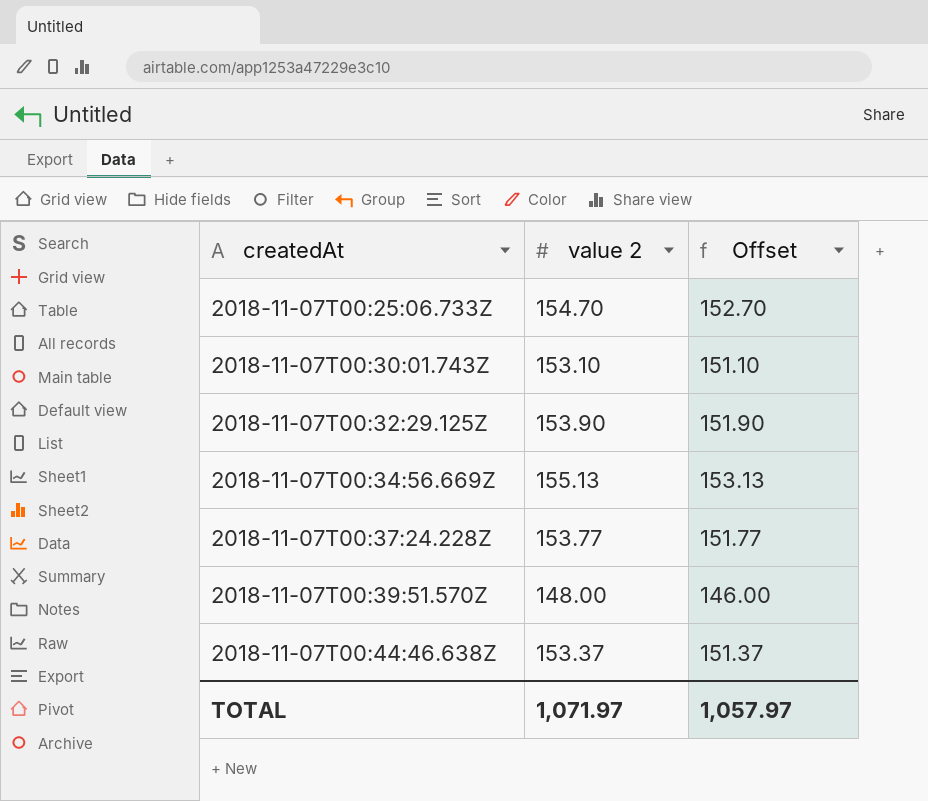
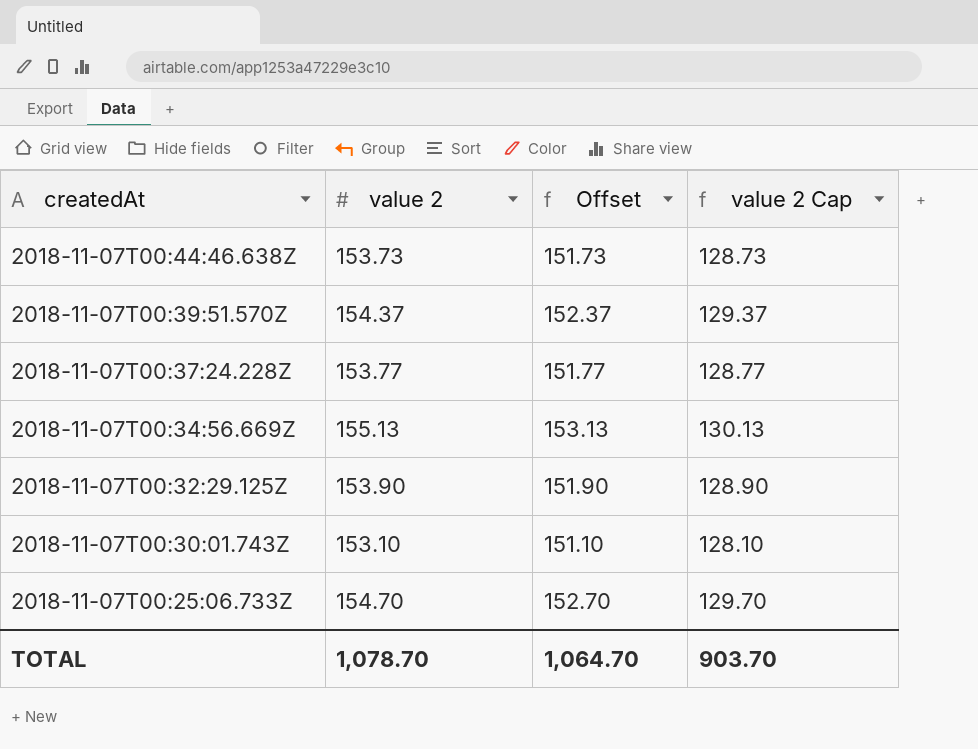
row order: createdAt ascending -> createdAt descending
column value 2 Cap | formula: none -> [value 2] - 25
2018-11-07T00:44:46.638Z | value 2: 153.37 -> 153.73
2018-11-07T00:44:46.638Z | Offset: 151.37 -> 151.73
2018-11-07T00:39:51.570Z | value 2: 148.00 -> 154.37
2018-11-07T00:39:51.570Z | Offset: 146.00 -> 152.37
TOTAL | value 2: 1,071.97 -> 1,078.70
TOTAL | Offset: 1,057.97 -> 1,064.70

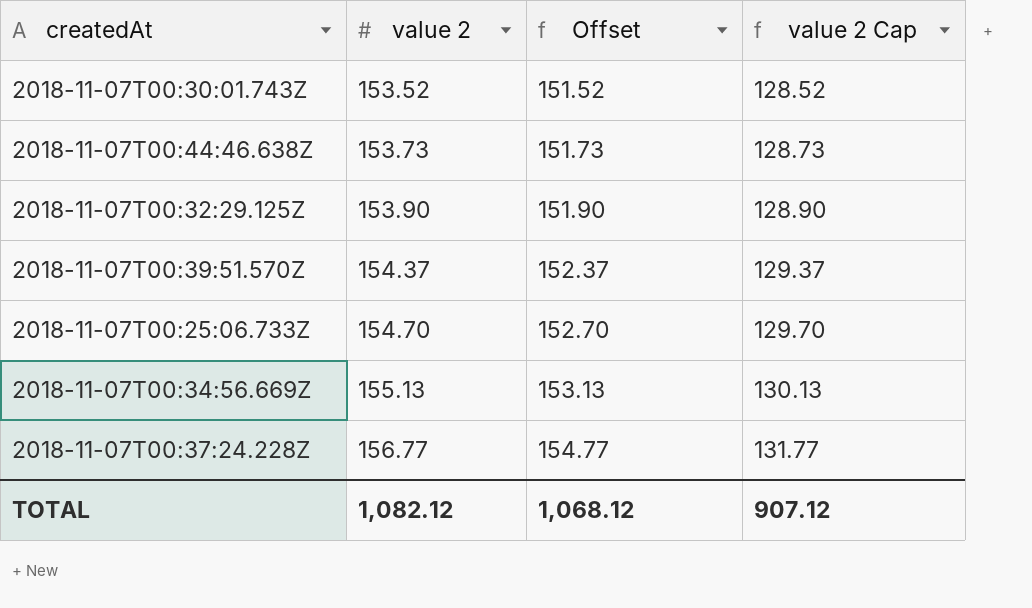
row order: createdAt descending -> value 2 ascending
2018-11-07T00:30:01.743Z | value 2: 153.10 -> 153.52
2018-11-07T00:30:01.743Z | Offset: 151.10 -> 151.52
2018-11-07T00:30:01.743Z | value 2 Cap: 128.10 -> 128.52
2018-11-07T00:37:24.228Z | value 2: 153.77 -> 156.77
2018-11-07T00:37:24.228Z | Offset: 151.77 -> 154.77
2018-11-07T00:37:24.228Z | value 2 Cap: 128.77 -> 131.77
TOTAL | value 2: 1,078.70 -> 1,082.12
TOTAL | Offset: 1,064.70 -> 1,068.12
TOTAL | value 2 Cap: 903.70 -> 907.12

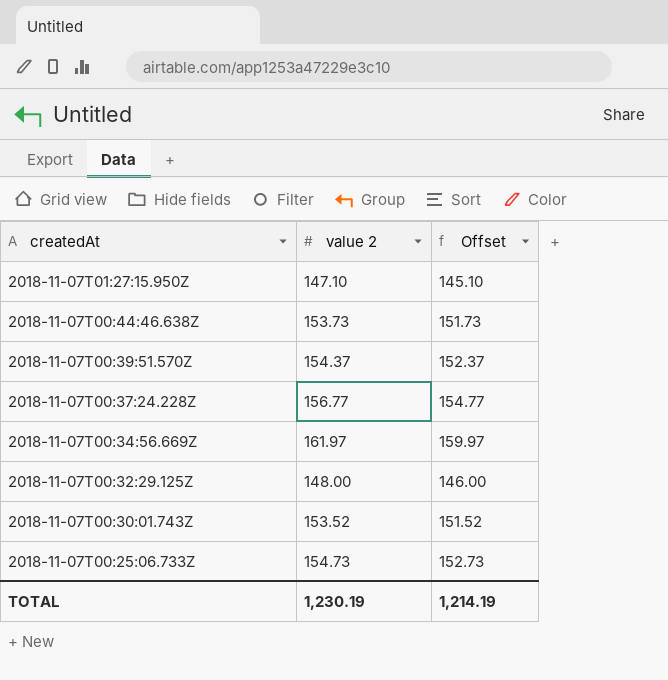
row order: value 2 ascending -> createdAt descending
column value 2 Cap | formula: [value 2] - 25 -> none
row 2018-11-07T01:27:15.950Z: none -> 147.10 | 145.10
2018-11-07T00:34:56.669Z | value 2: 155.13 -> 161.97
2018-11-07T00:34:56.669Z | Offset: 153.13 -> 159.97
2018-11-07T00:32:29.125Z | value 2: 153.90 -> 148.00
2018-11-07T00:32:29.125Z | Offset: 151.90 -> 146.00
2018-11-07T00:25:06.733Z | value 2: 154.70 -> 154.73
2018-11-07T00:25:06.733Z | Offset: 152.70 -> 152.73
TOTAL | value 2: 1,082.12 -> 1,230.19
TOTAL | Offset: 1,068.12 -> 1,214.19

